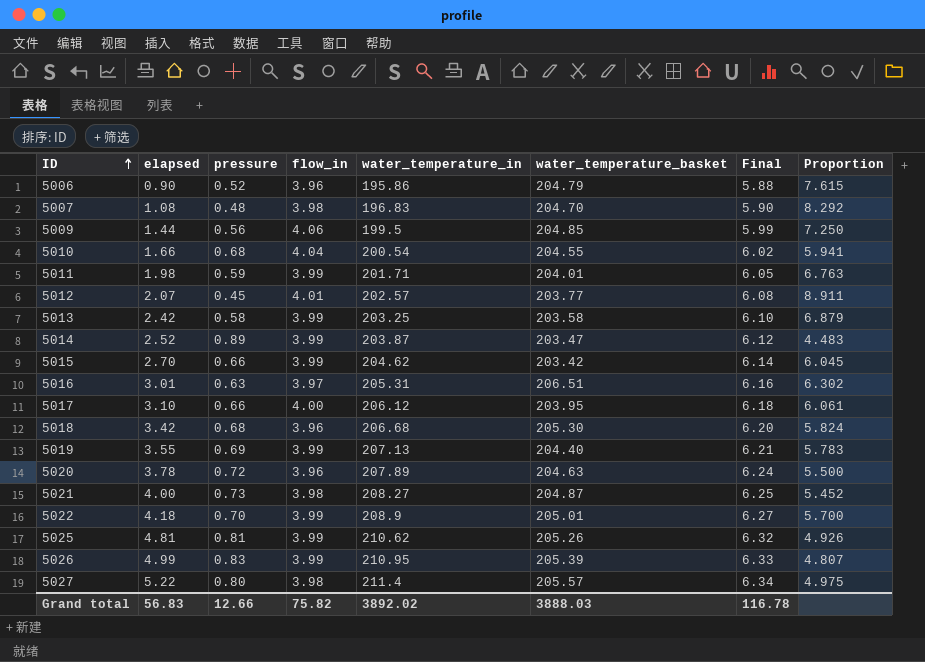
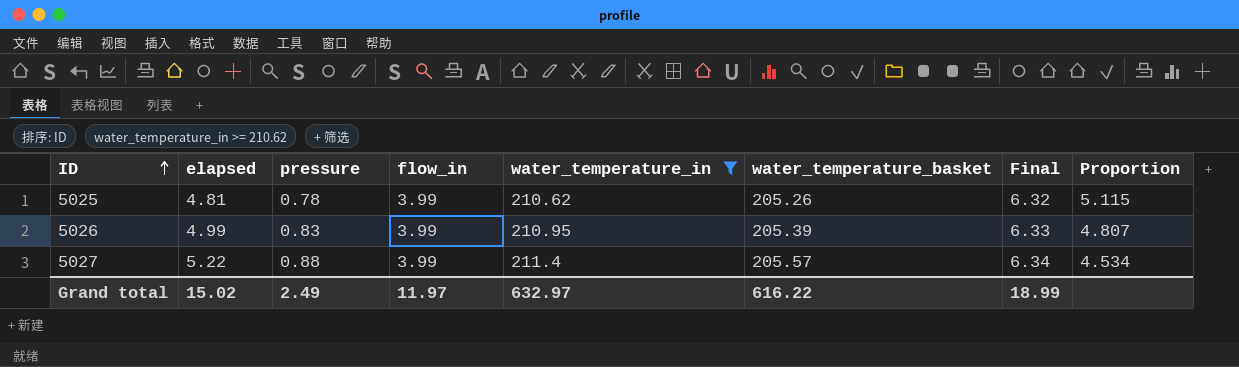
filter: none -> water_temperature_in >= 210.62
5025 | pressure: 0.81 -> 0.78
5025 | Proportion: 4.926 -> 5.115
5027 | pressure: 0.80 -> 0.88
5027 | flow_in: 3.98 -> 3.99
5027 | Proportion: 4.975 -> 4.534
Grand total | elapsed: 56.83 -> 15.02
Grand total | pressure: 12.66 -> 2.49
Grand total | flow_in: 75.82 -> 11.97
Grand total | water_temperature_in: 3892.02 -> 632.97
Grand total | water_temperature_basket: 3888.03 -> 616.22
Grand total | Final: 116.78 -> 18.99

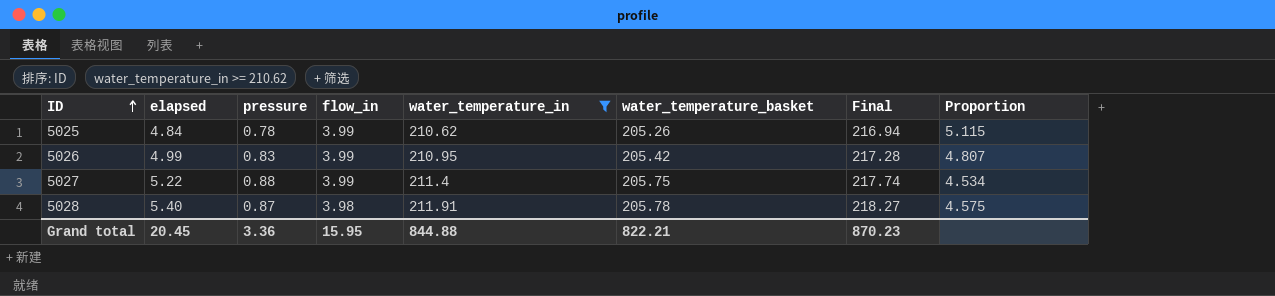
column Final | formula: [water_temperature_in] * 0.03 -> [water_temperature_in] * 1.03
5025 | elapsed: 4.81 -> 4.84
5026 | water_temperature_basket: 205.39 -> 205.42
5027 | water_temperature_basket: 205.57 -> 205.75
row 5028: none -> 5.40 | 0.87 | 3.98 | 211.91 | 205.78 | 218.27 | 4.575
Grand total | elapsed: 15.02 -> 20.45
Grand total | pressure: 2.49 -> 3.36
Grand total | flow_in: 11.97 -> 15.95
Grand total | water_temperature_in: 632.97 -> 844.88
Grand total | water_temperature_basket: 616.22 -> 822.21
Grand total | Final: 18.99 -> 870.23

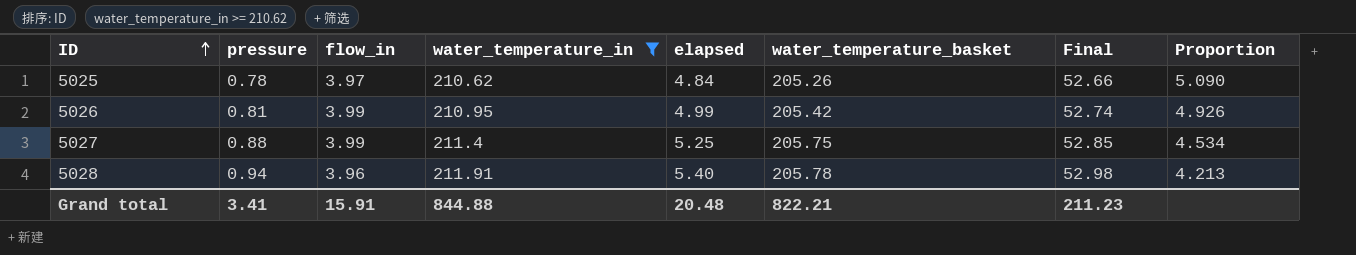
column elapsed | position: 2 -> 5
column Final | formula: [water_temperature_in] * 1.03 -> [water_temperature_in] * 0.25
5025 | flow_in: 3.99 -> 3.97
5025 | Proportion: 5.115 -> 5.090
5026 | pressure: 0.83 -> 0.81
5026 | Proportion: 4.807 -> 4.926
5027 | elapsed: 5.22 -> 5.25
5028 | pressure: 0.87 -> 0.94
5028 | flow_in: 3.98 -> 3.96
5028 | Proportion: 4.575 -> 4.213
Grand total | pressure: 3.36 -> 3.41
Grand total | flow_in: 15.95 -> 15.91
Grand total | elapsed: 20.45 -> 20.48
Grand total | Final: 870.23 -> 211.23

